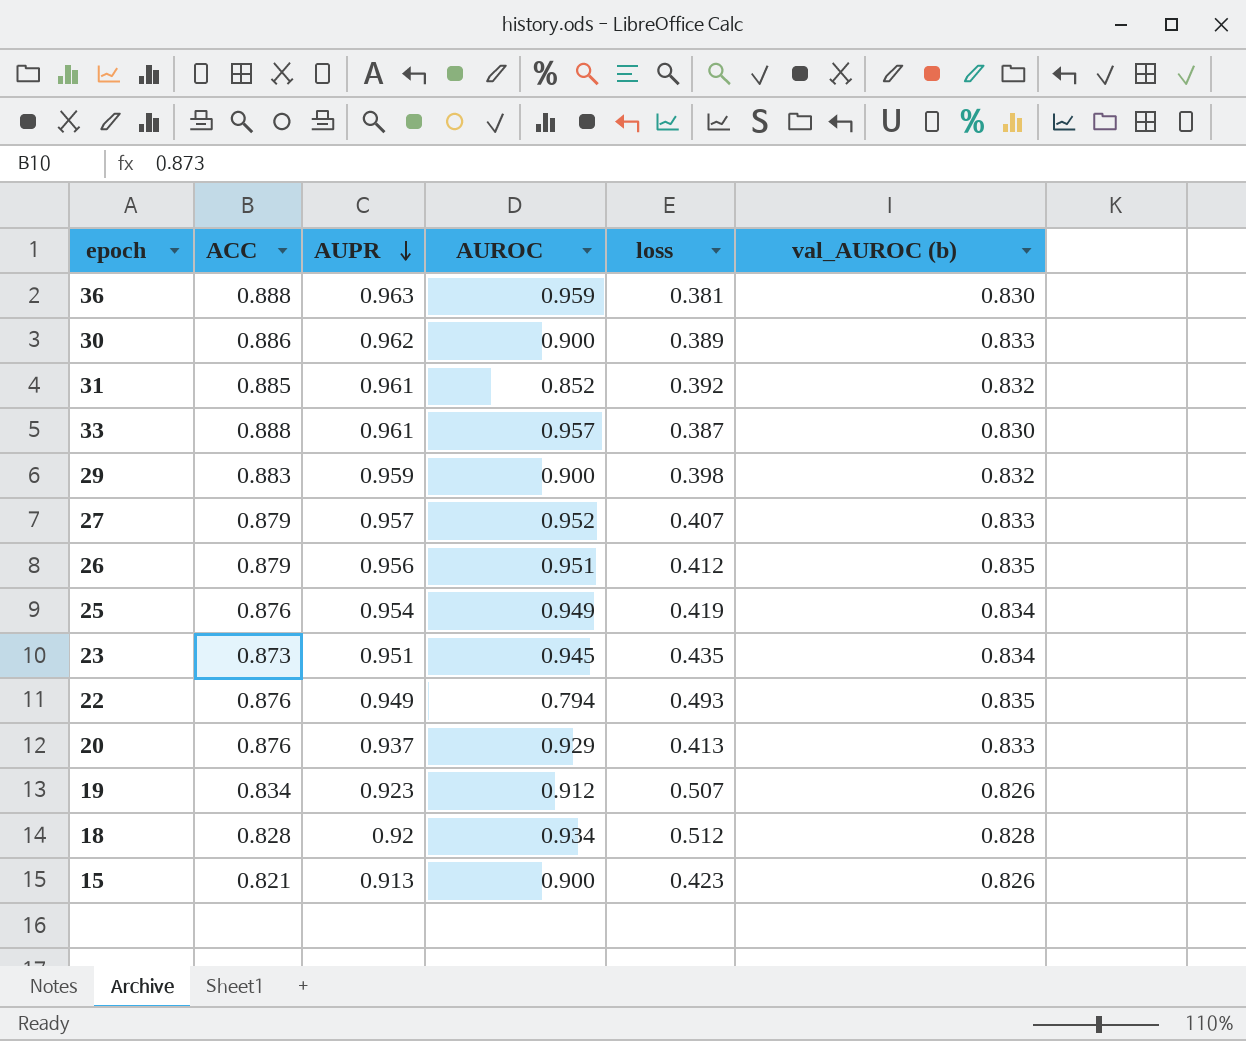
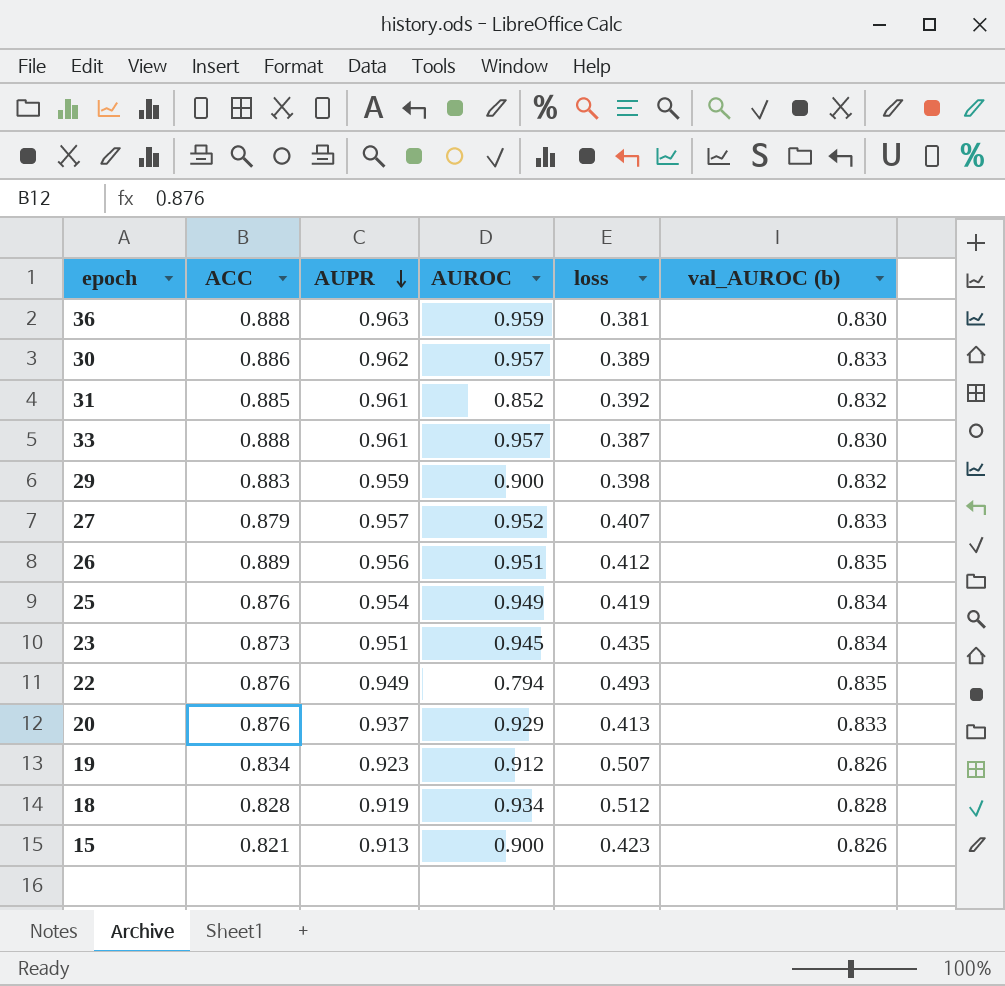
30 | AUROC: 0.900 -> 0.957
26 | ACC: 0.879 -> 0.889
18 | AUPR: 0.92 -> 0.919

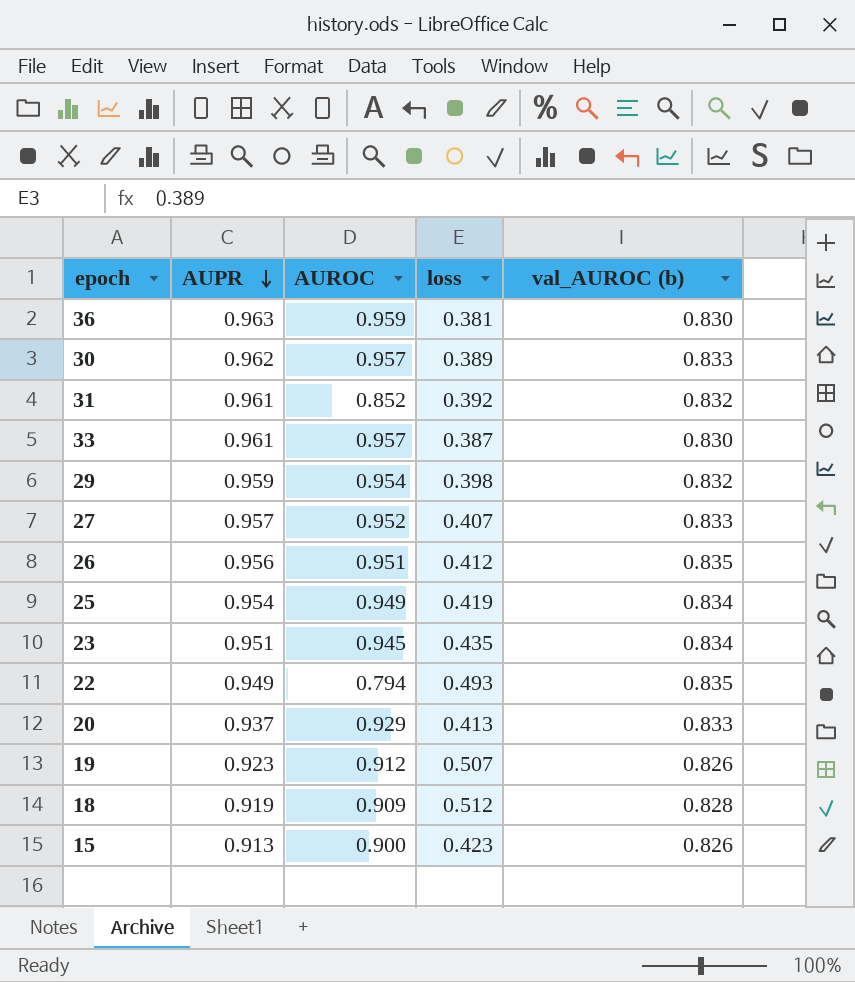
column ACC | position: 2 -> none
29 | AUROC: 0.900 -> 0.954
18 | AUROC: 0.934 -> 0.909

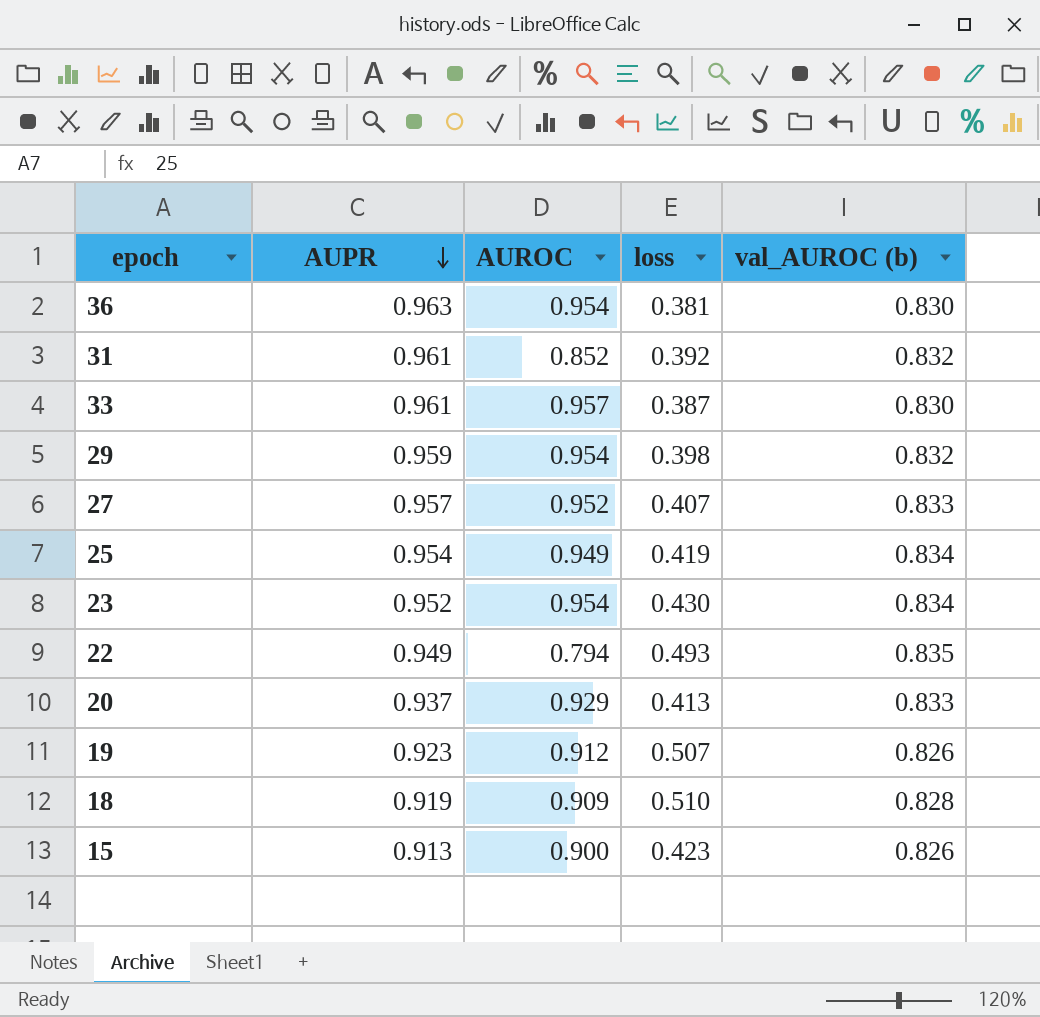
row 30: 0.962 | 0.957 | 0.389 | 0.833 -> none
row 26: 0.956 | 0.951 | 0.412 | 0.835 -> none
36 | AUROC: 0.959 -> 0.954
23 | AUPR: 0.951 -> 0.952
23 | AUROC: 0.945 -> 0.954
23 | loss: 0.435 -> 0.430
18 | loss: 0.512 -> 0.510

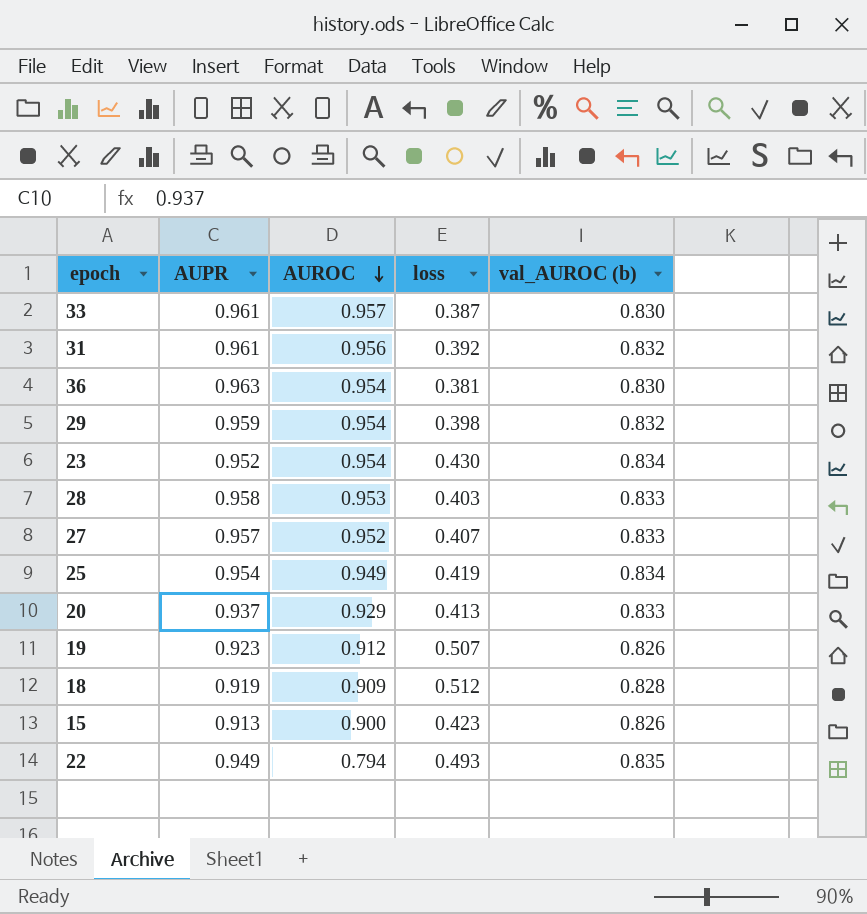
row order: AUPR descending -> AUROC descending
31 | AUROC: 0.852 -> 0.956
row 28: none -> 0.958 | 0.953 | 0.403 | 0.833
18 | loss: 0.510 -> 0.512

